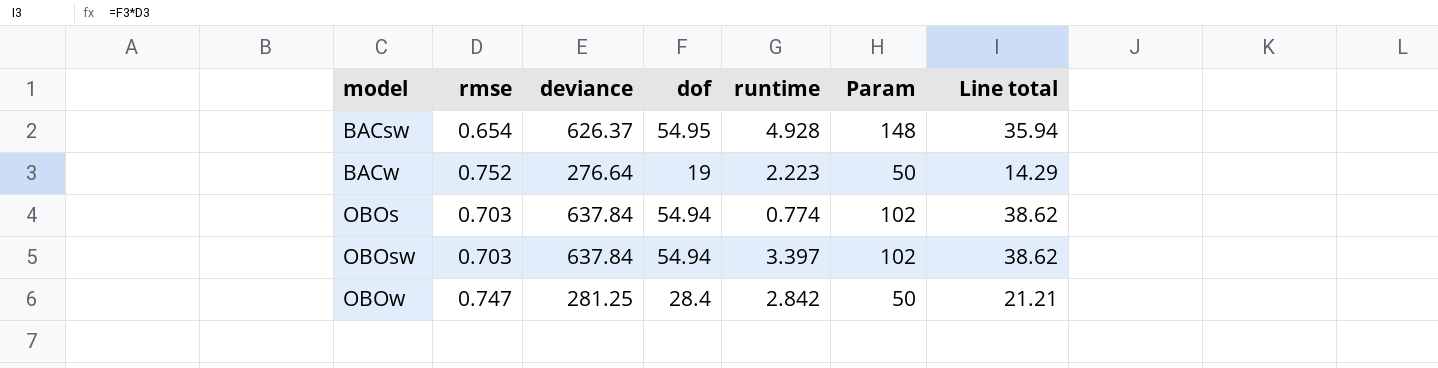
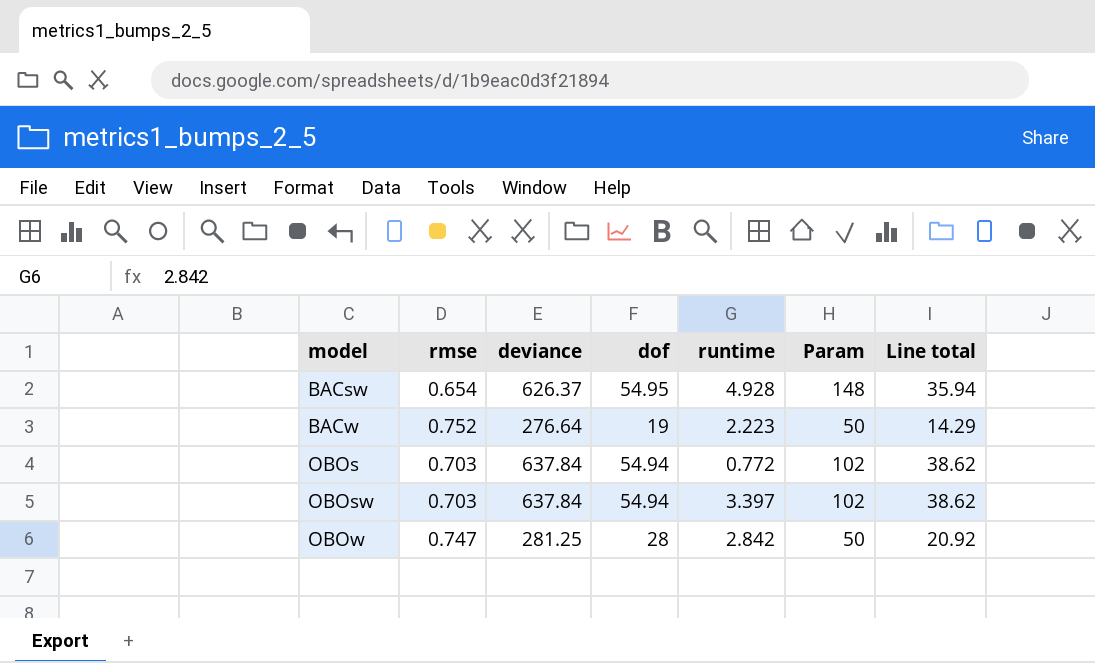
OBOs | runtime: 0.774 -> 0.772
OBOw | dof: 28.4 -> 28
OBOw | Line total: 21.21 -> 20.92

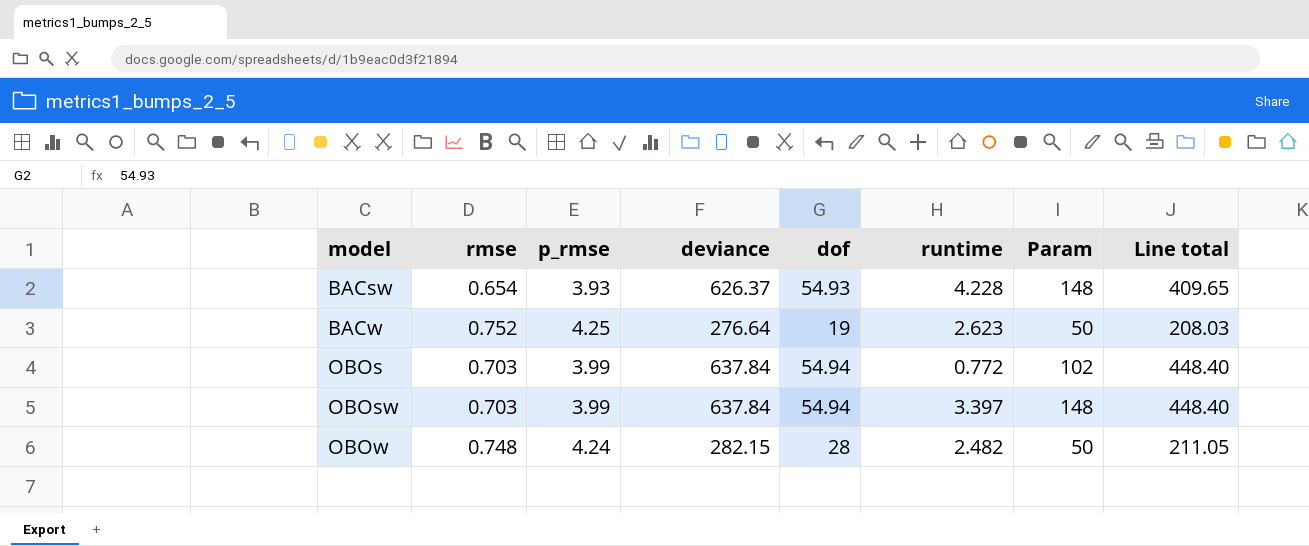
column p_rmse | position: none -> 3
column Line total | formula: [rmse] * [dof] -> [rmse] * [deviance]
BACsw | dof: 54.95 -> 54.93
BACsw | runtime: 4.928 -> 4.228
BACw | runtime: 2.223 -> 2.623
OBOsw | Param: 102 -> 148
OBOw | rmse: 0.747 -> 0.748
OBOw | deviance: 281.25 -> 282.15
OBOw | runtime: 2.842 -> 2.482

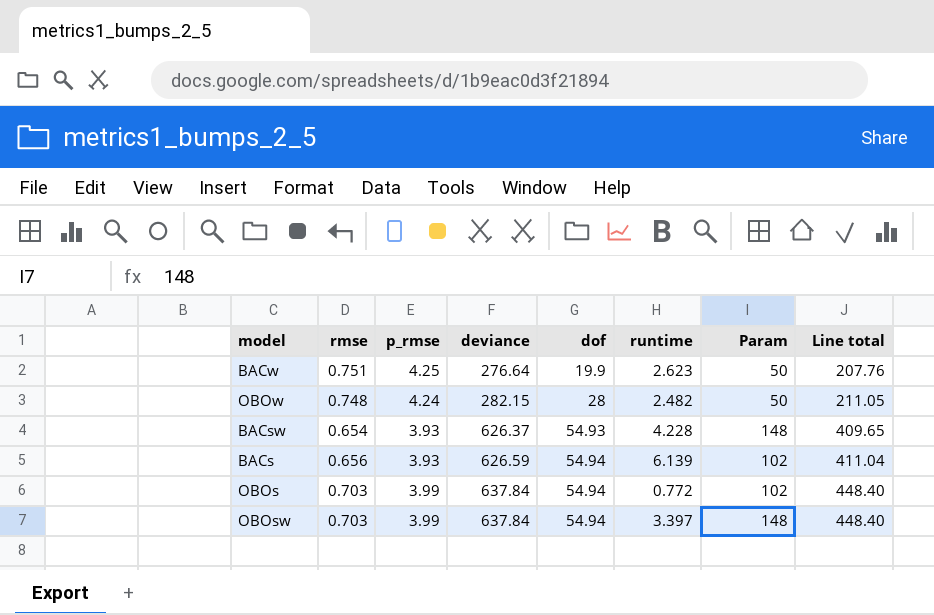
row order: model ascending -> deviance ascending
BACw | rmse: 0.752 -> 0.751
BACw | dof: 19 -> 19.9
BACw | Line total: 208.03 -> 207.76
row BACs: none -> 0.656 | 3.93 | 626.59 | 54.94 | 6.139 | 102 | 411.04

